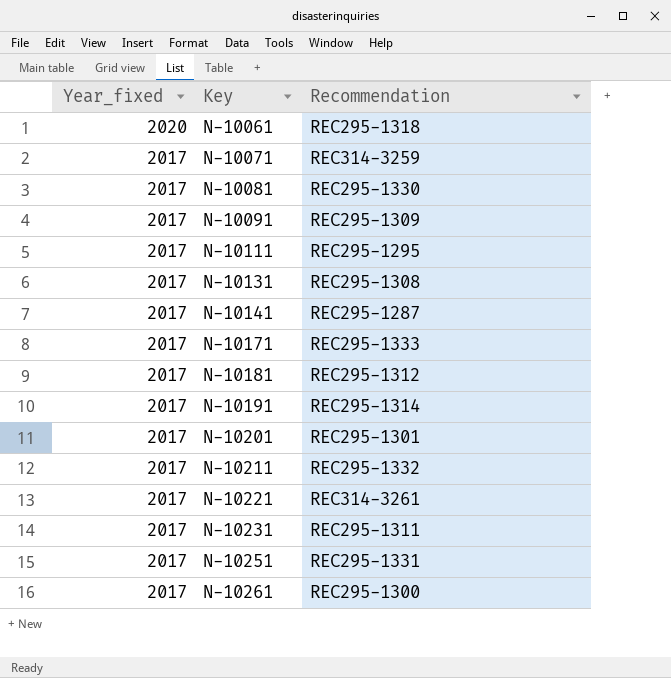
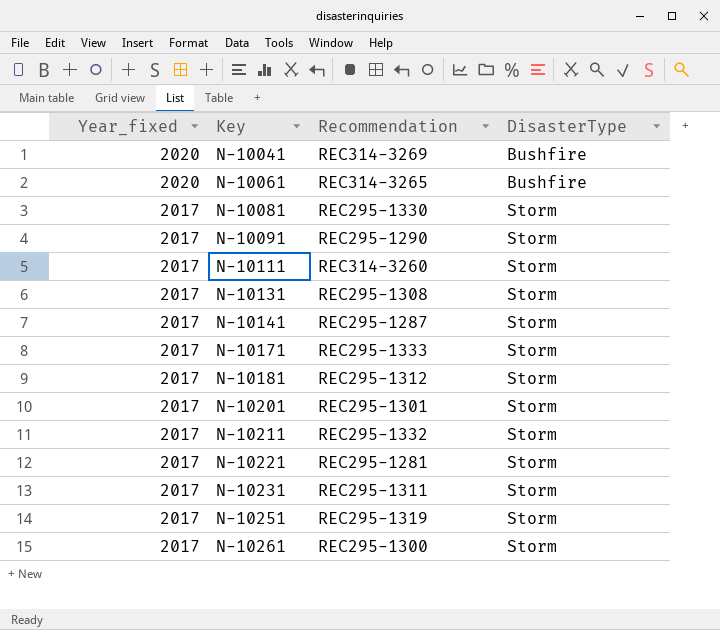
column DisasterType | position: none -> 4
row N-10071: 2017 | REC314-3259 -> none
row N-10191: 2017 | REC295-1314 -> none
row N-10041: none -> 2020 | REC314-3269 | Bushfire
N-10061 | Recommendation: REC295-1318 -> REC314-3265
N-10091 | Recommendation: REC295-1309 -> REC295-1290
N-10111 | Recommendation: REC295-1295 -> REC314-3260
N-10221 | Recommendation: REC314-3261 -> REC295-1281
N-10251 | Recommendation: REC295-1331 -> REC295-1319

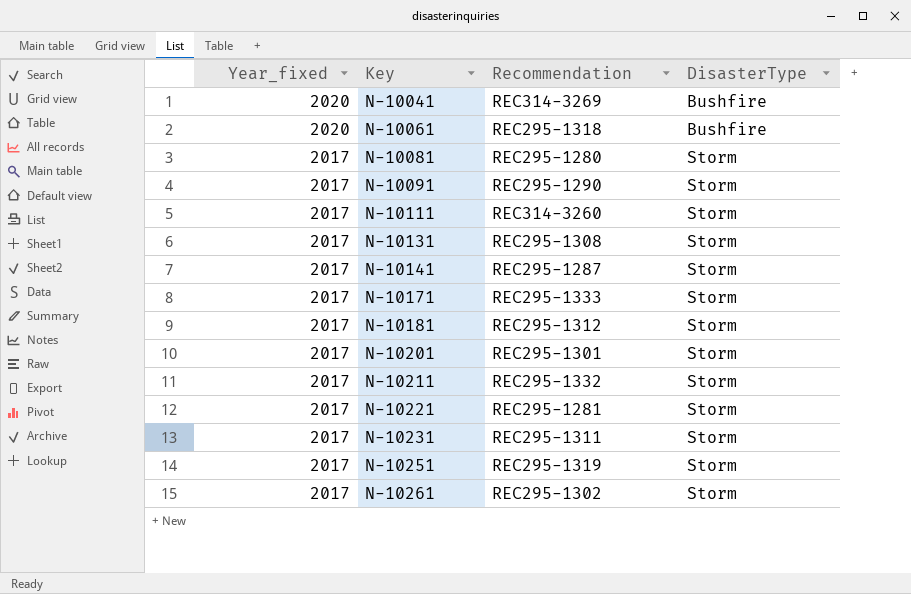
N-10061 | Recommendation: REC314-3265 -> REC295-1318
N-10081 | Recommendation: REC295-1330 -> REC295-1280
N-10261 | Recommendation: REC295-1300 -> REC295-1302

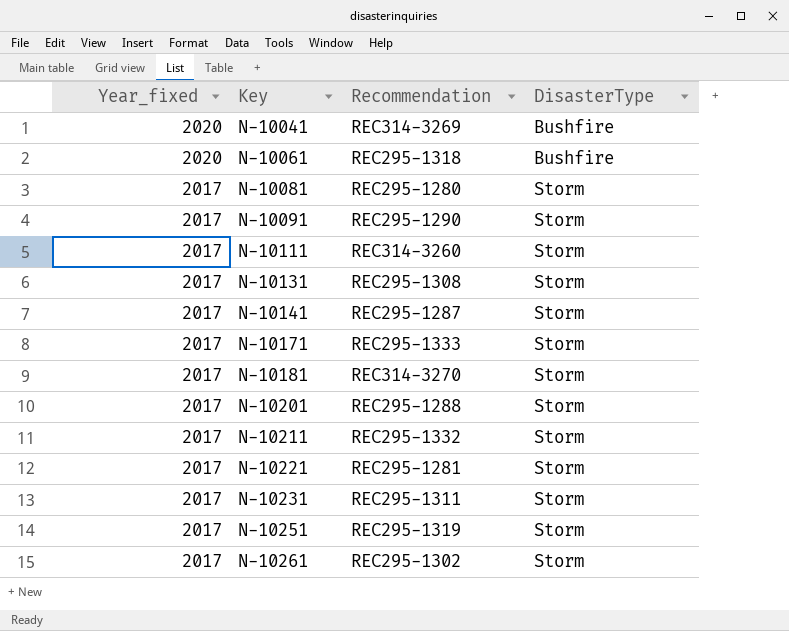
N-10181 | Recommendation: REC295-1312 -> REC314-3270
N-10201 | Recommendation: REC295-1301 -> REC295-1288

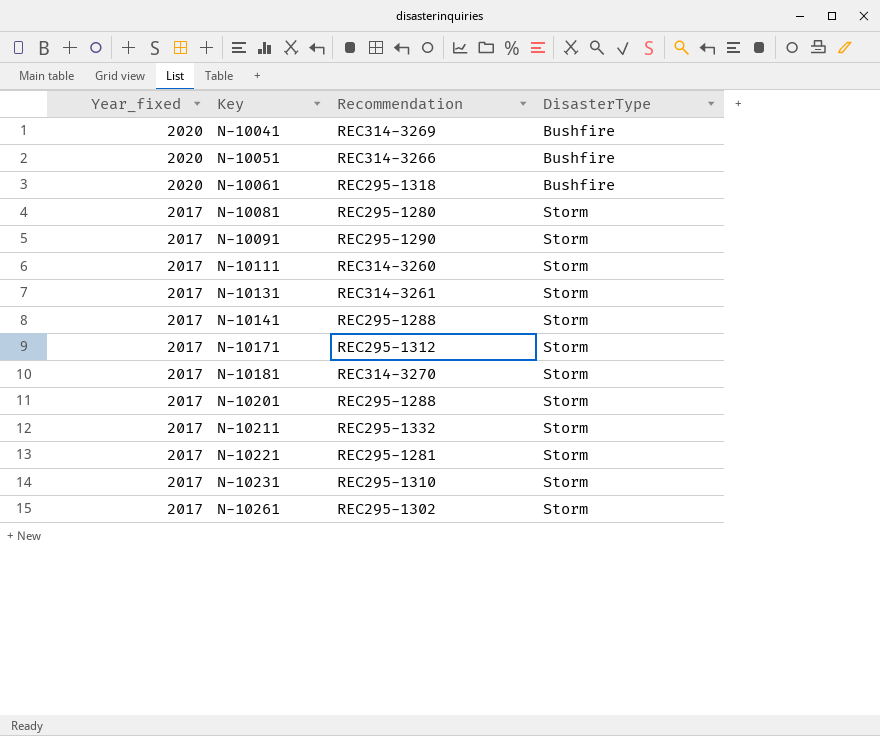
row N-10251: 2017 | REC295-1319 | Storm -> none
row N-10051: none -> 2020 | REC314-3266 | Bushfire
N-10131 | Recommendation: REC295-1308 -> REC314-3261
N-10141 | Recommendation: REC295-1287 -> REC295-1288
N-10171 | Recommendation: REC295-1333 -> REC295-1312
N-10231 | Recommendation: REC295-1311 -> REC295-1310

